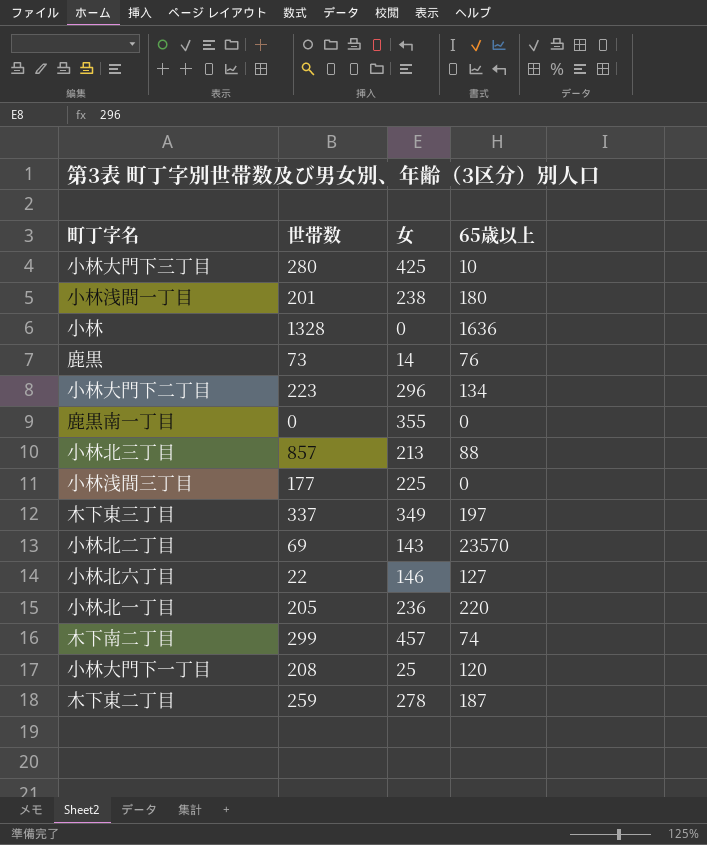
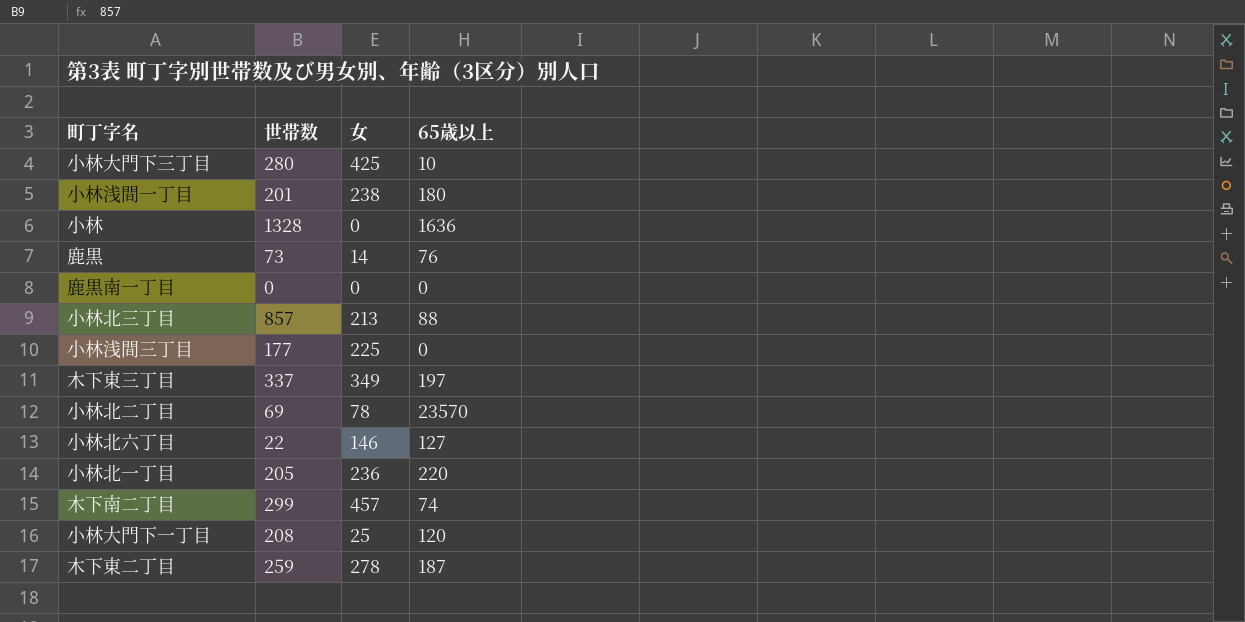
row 小林大門下二丁目: 223 | 296 | 134 -> none
鹿黒南一丁目 | 女: 355 -> 0
小林北二丁目 | 女: 143 -> 78

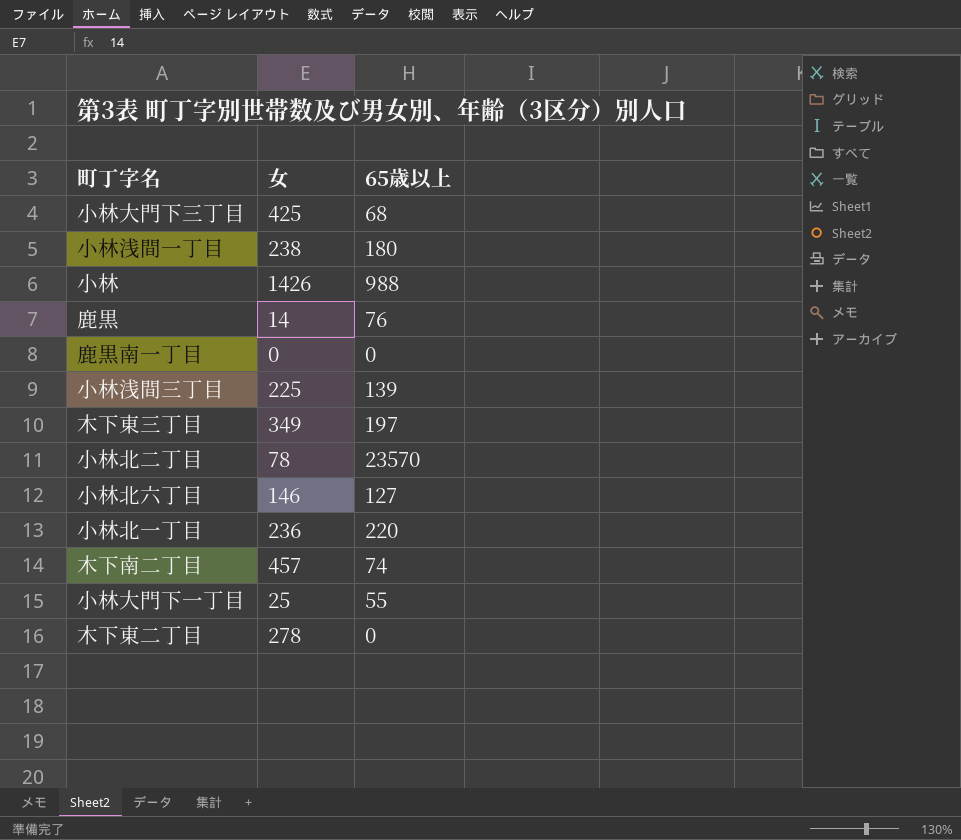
column 世帯数 | position: 2 -> none
row 小林北三丁目: 857 | 213 | 88 -> none
小林大門下三丁目 | 65歳以上: 10 -> 68
小林 | 女: 0 -> 1426
小林 | 65歳以上: 1636 -> 988
小林浅間三丁目 | 65歳以上: 0 -> 139
小林大門下一丁目 | 65歳以上: 120 -> 55
木下東二丁目 | 65歳以上: 187 -> 0

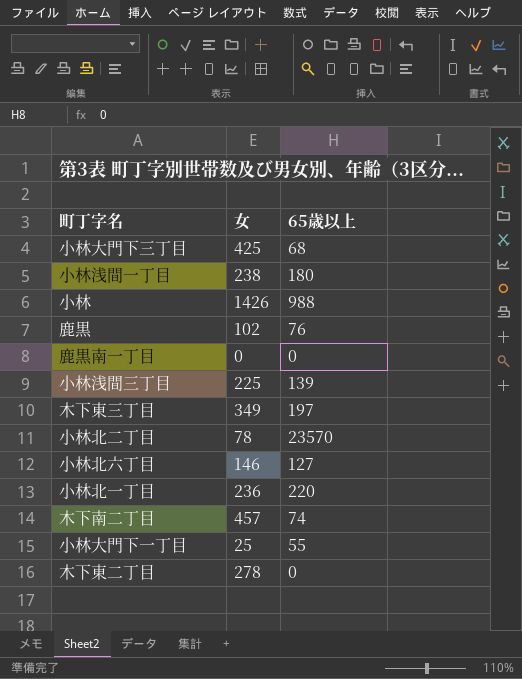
鹿黒 | 女: 14 -> 102

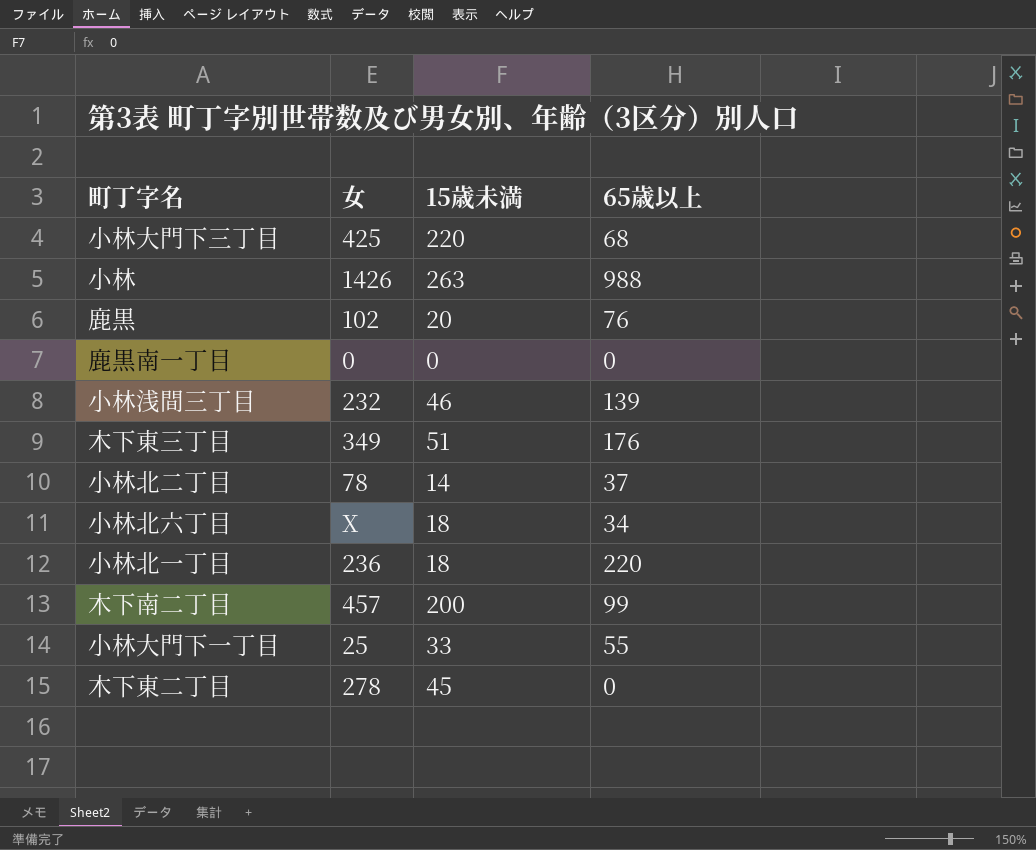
column 15歳未満 | position: none -> 3
row 小林浅間一丁目: 238 | 180 -> none
小林浅間三丁目 | 女: 225 -> 232
木下東三丁目 | 65歳以上: 197 -> 176
小林北二丁目 | 65歳以上: 23570 -> 37
小林北六丁目 | 女: 146 -> X
小林北六丁目 | 65歳以上: 127 -> 34
木下南二丁目 | 65歳以上: 74 -> 99

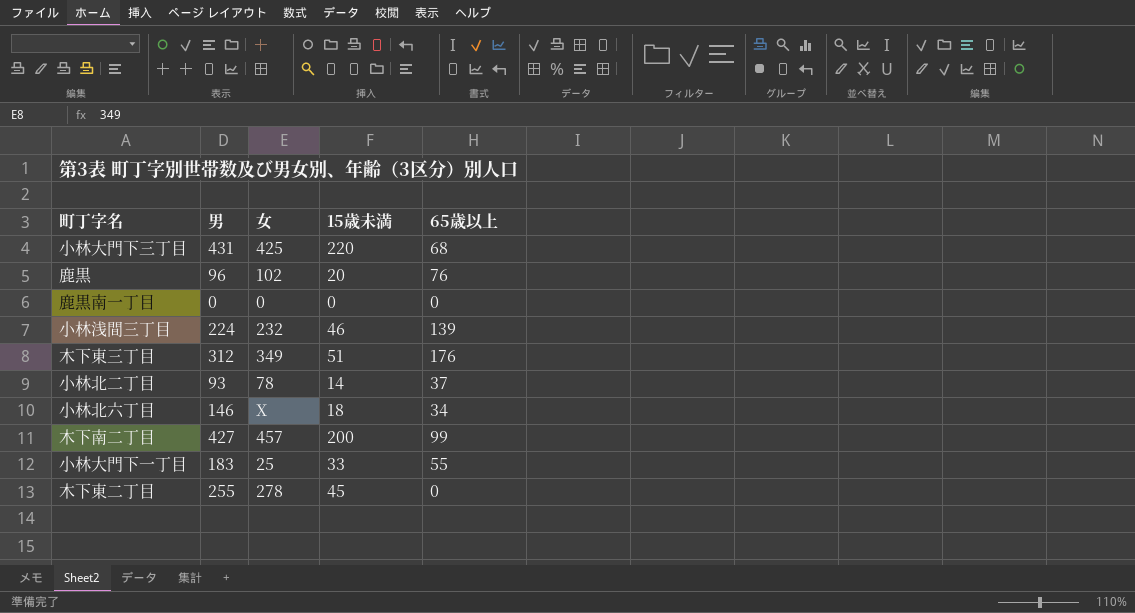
column 男 | position: none -> 2
row 小林: 1426 | 263 | 988 -> none
row 小林北一丁目: 236 | 18 | 220 -> none

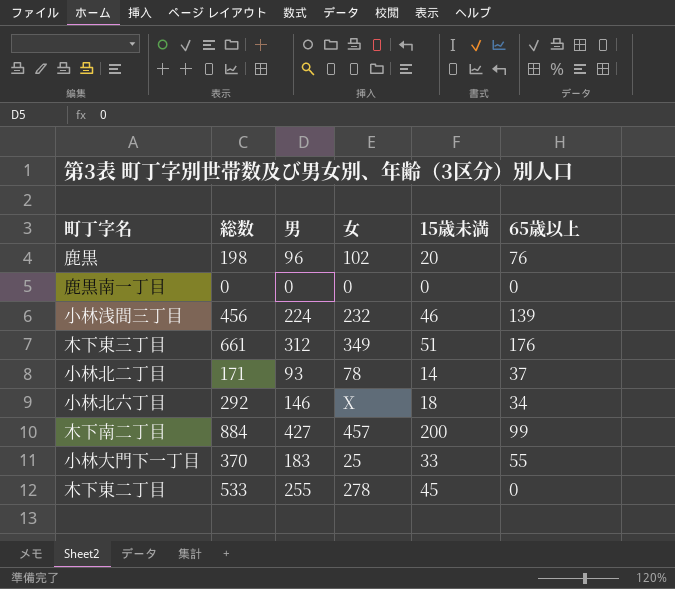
column 総数 | position: none -> 2
row 小林大門下三丁目: 431 | 425 | 220 | 68 -> none

